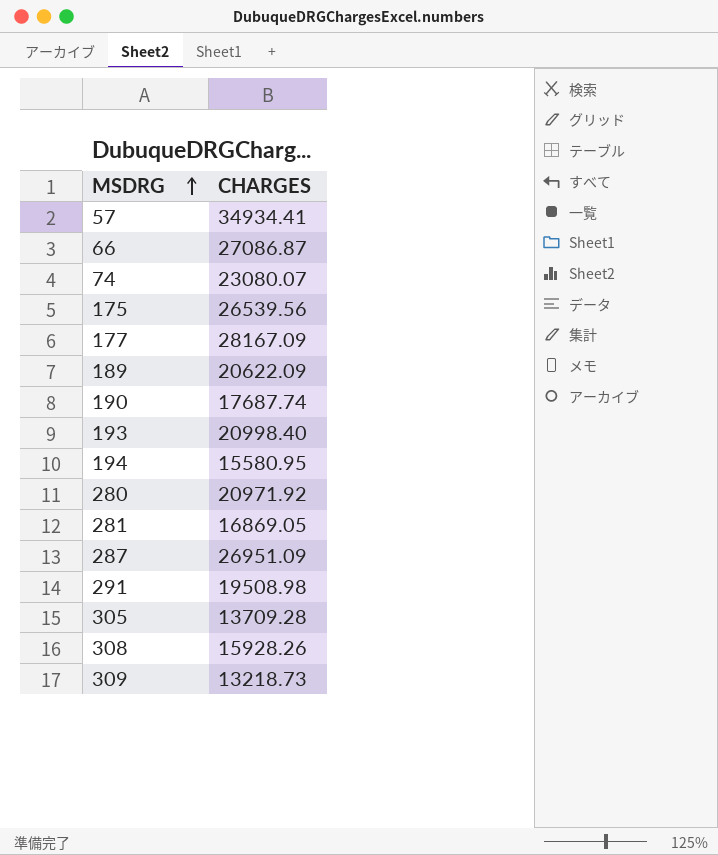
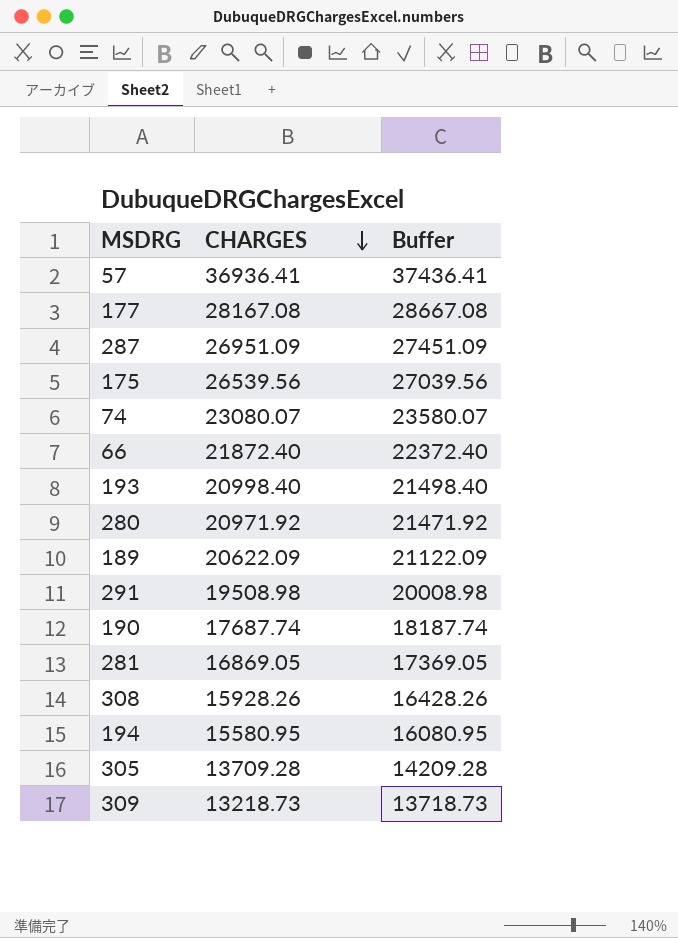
row order: MSDRG ascending -> CHARGES descending
column Buffer | formula: none -> [CHARGES] + 500
57 | CHARGES: 34934.41 -> 36936.41
177 | CHARGES: 28167.09 -> 28167.08
66 | CHARGES: 27086.87 -> 21872.40

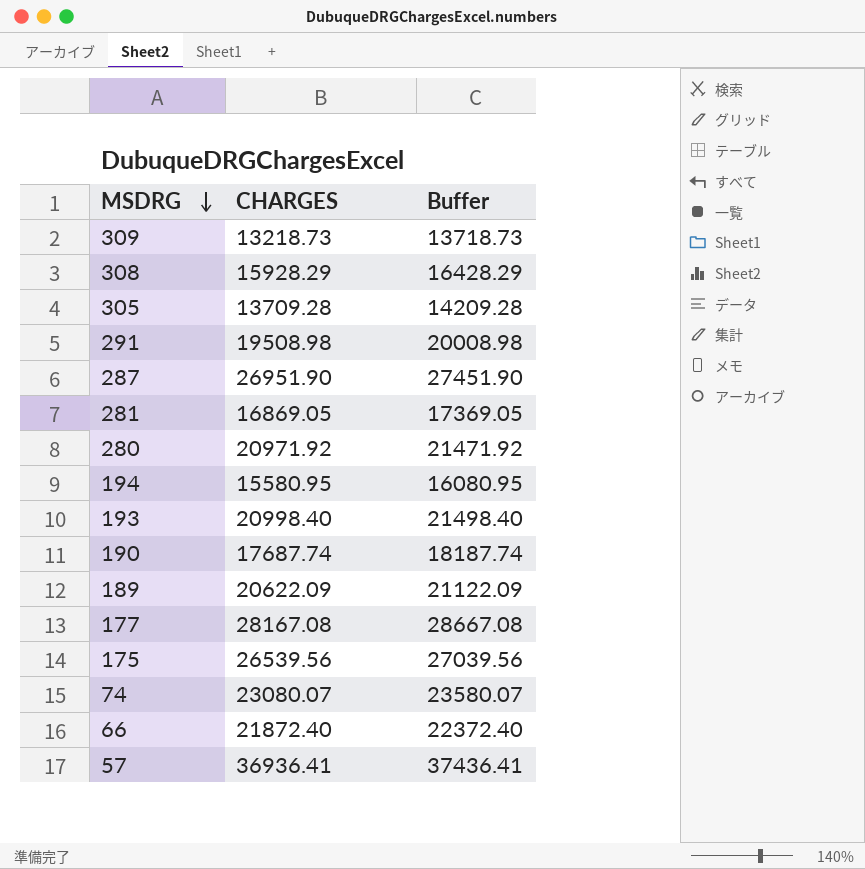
row order: CHARGES descending -> MSDRG descending
308 | CHARGES: 15928.26 -> 15928.29
308 | Buffer: 16428.26 -> 16428.29
287 | CHARGES: 26951.09 -> 26951.90
287 | Buffer: 27451.09 -> 27451.90

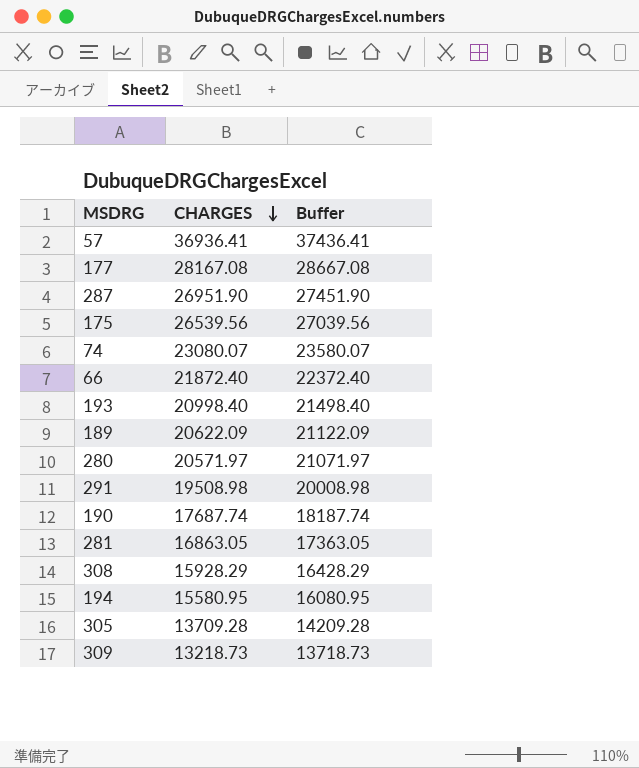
row order: MSDRG descending -> CHARGES descending
280 | CHARGES: 20971.92 -> 20571.97
280 | Buffer: 21471.92 -> 21071.97
281 | CHARGES: 16869.05 -> 16863.05
281 | Buffer: 17369.05 -> 17363.05

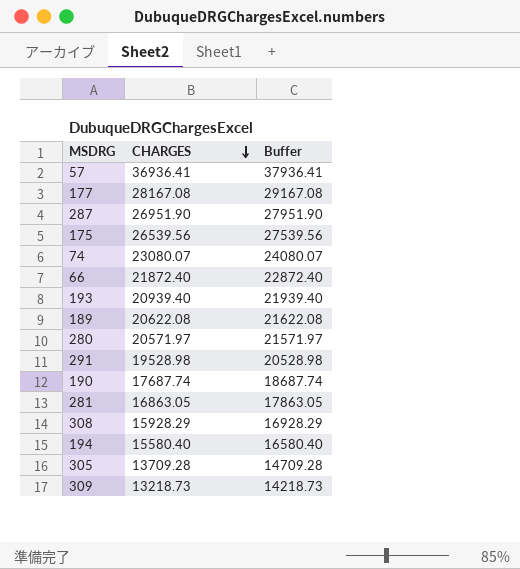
column Buffer | formula: [CHARGES] + 500 -> [CHARGES] + 1000
193 | CHARGES: 20998.40 -> 20939.40
189 | CHARGES: 20622.09 -> 20622.08
291 | CHARGES: 19508.98 -> 19528.98
194 | CHARGES: 15580.95 -> 15580.40

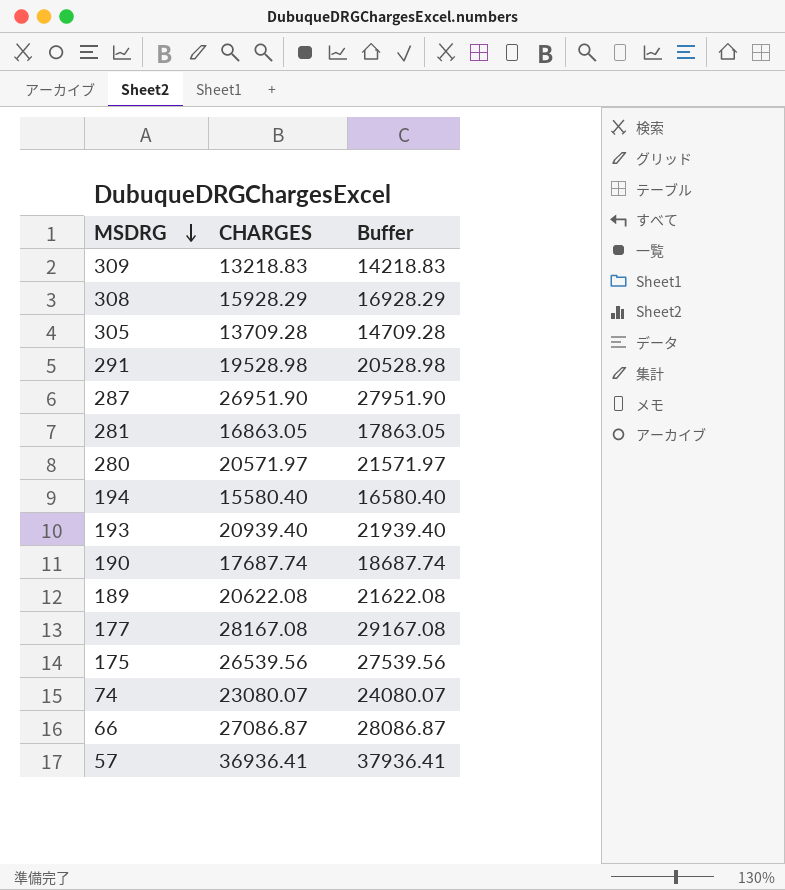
row order: CHARGES descending -> MSDRG descending
309 | CHARGES: 13218.73 -> 13218.83
309 | Buffer: 14218.73 -> 14218.83
66 | CHARGES: 21872.40 -> 27086.87
66 | Buffer: 22872.40 -> 28086.87

